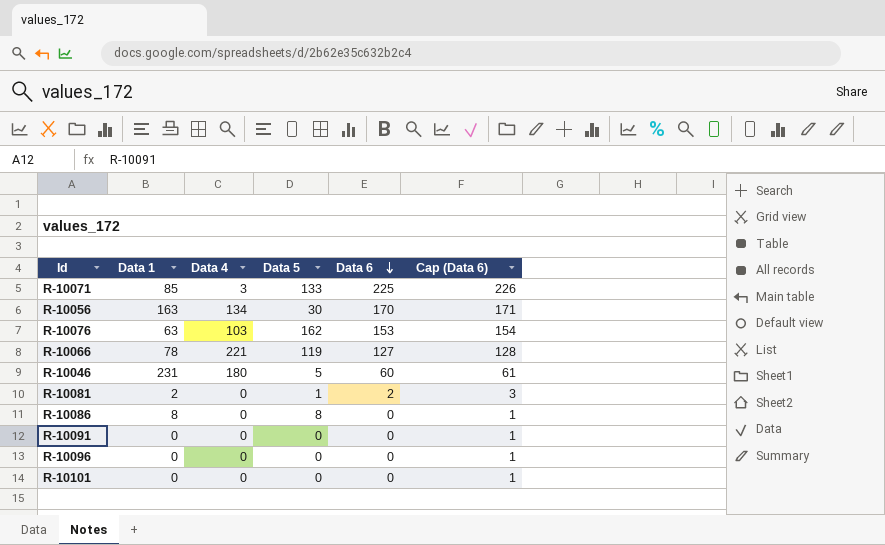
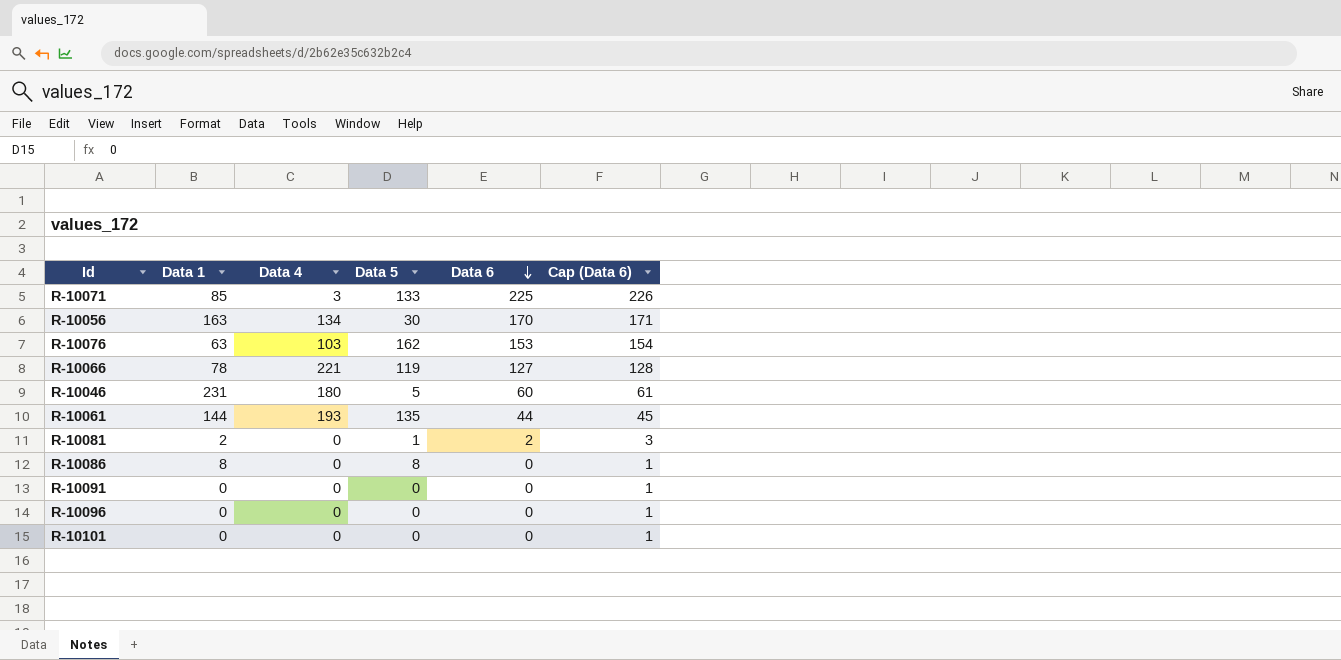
row R-10061: none -> 144 | 193 | 135 | 44 | 45

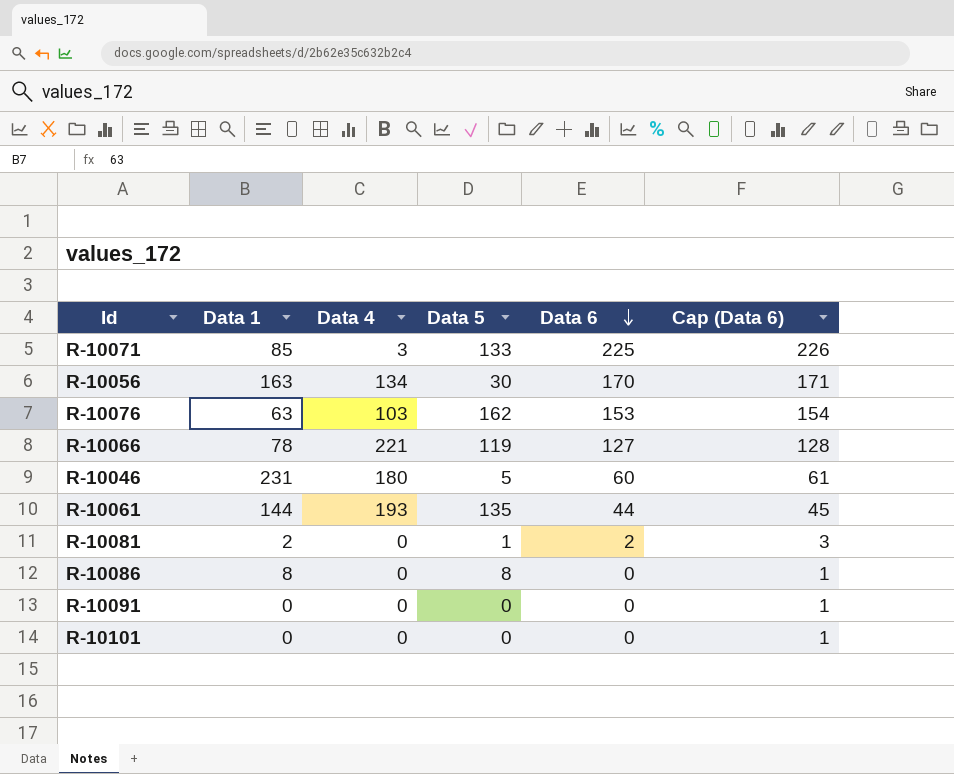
row R-10096: 0 | 0 | 0 | 0 | 1 -> none

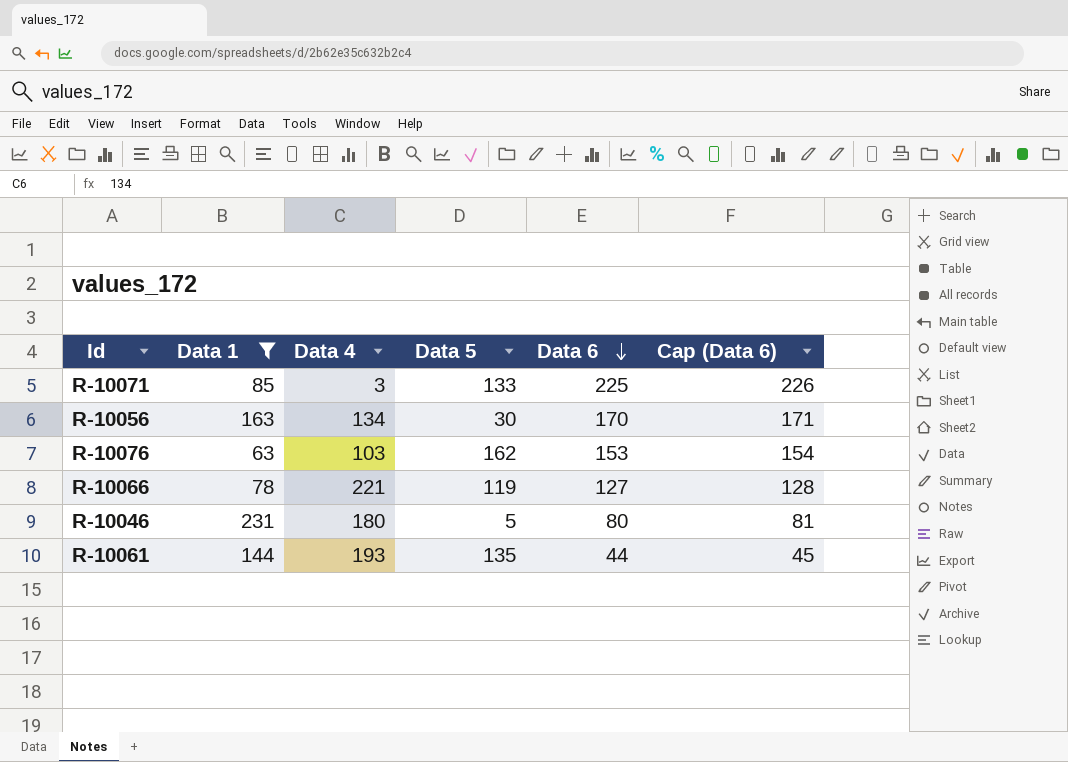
filter: none -> Data 1 >= 63
R-10046 | Data 6: 60 -> 80
R-10046 | Cap (Data 6): 61 -> 81

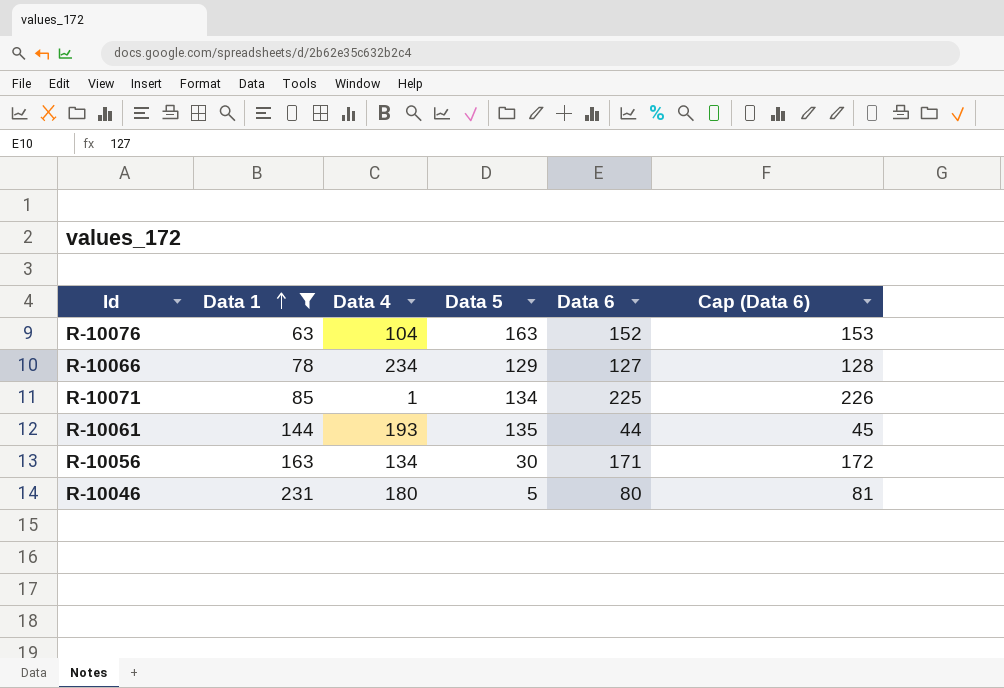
row order: Data 6 descending -> Data 1 ascending
R-10076 | Data 4: 103 -> 104
R-10076 | Data 5: 162 -> 163
R-10076 | Data 6: 153 -> 152
R-10076 | Cap (Data 6): 154 -> 153
R-10066 | Data 4: 221 -> 234
R-10066 | Data 5: 119 -> 129
R-10071 | Data 4: 3 -> 1
R-10071 | Data 5: 133 -> 134
R-10056 | Data 6: 170 -> 171
R-10056 | Cap (Data 6): 171 -> 172

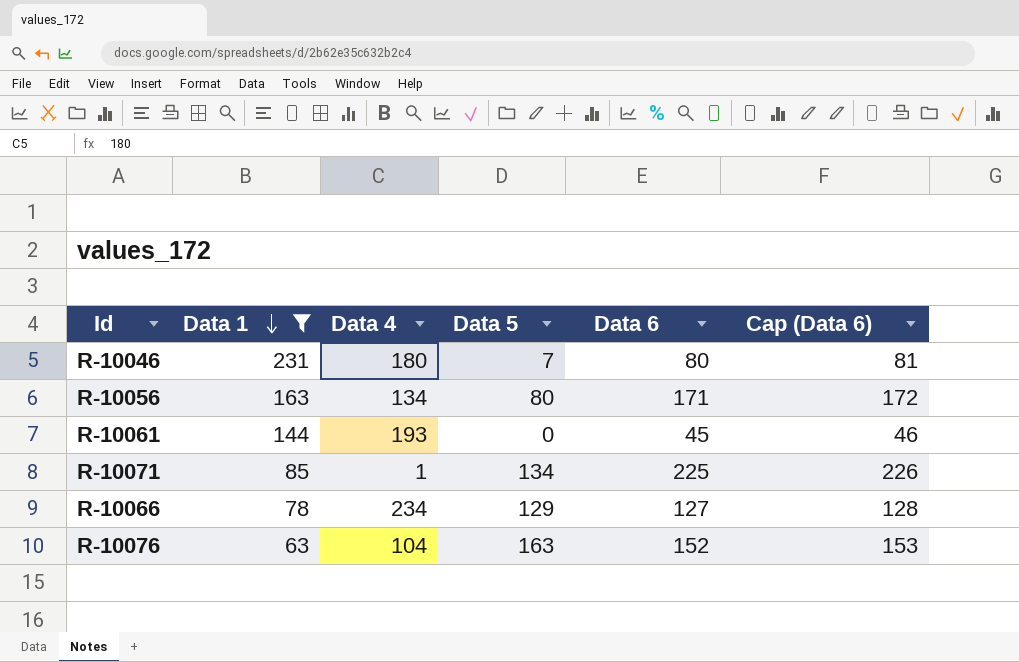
row order: Data 1 ascending -> Data 1 descending
R-10046 | Data 5: 5 -> 7
R-10056 | Data 5: 30 -> 80
R-10061 | Data 5: 135 -> 0
R-10061 | Data 6: 44 -> 45
R-10061 | Cap (Data 6): 45 -> 46

